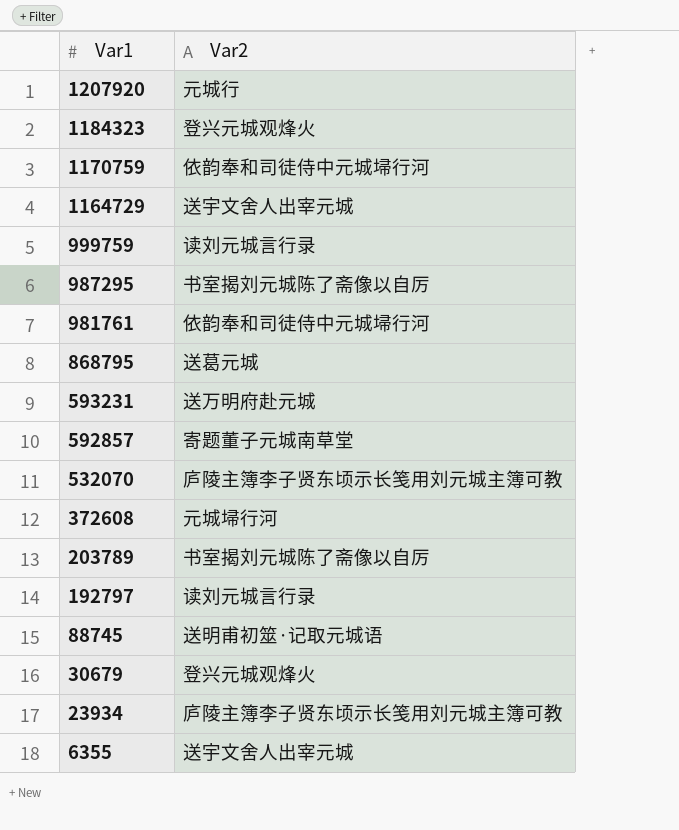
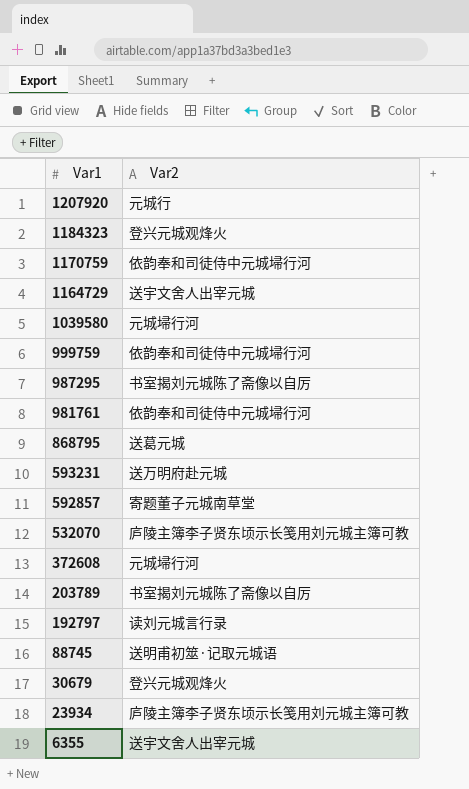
row 1039580: none -> 元城埽行河
999759 | Var2: 读刘元城言行录 -> 依韵奉和司徒侍中元城埽行河

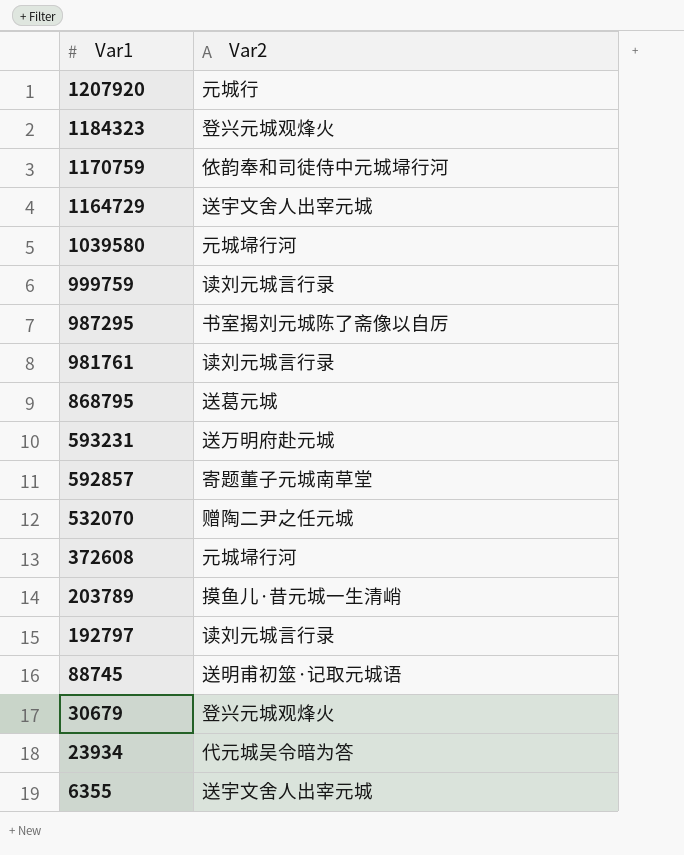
999759 | Var2: 依韵奉和司徒侍中元城埽行河 -> 读刘元城言行录
981761 | Var2: 依韵奉和司徒侍中元城埽行河 -> 读刘元城言行录
532070 | Var2: 庐陵主簿李子贤东顷示长笺用刘元城主簿可教 -> 赠陶二尹之任元城
203789 | Var2: 书室揭刘元城陈了斋像以自厉 -> 摸鱼儿·昔元城一生清峭
23934 | Var2: 庐陵主簿李子贤东顷示长笺用刘元城主簿可教 -> 代元城吴令暗为答

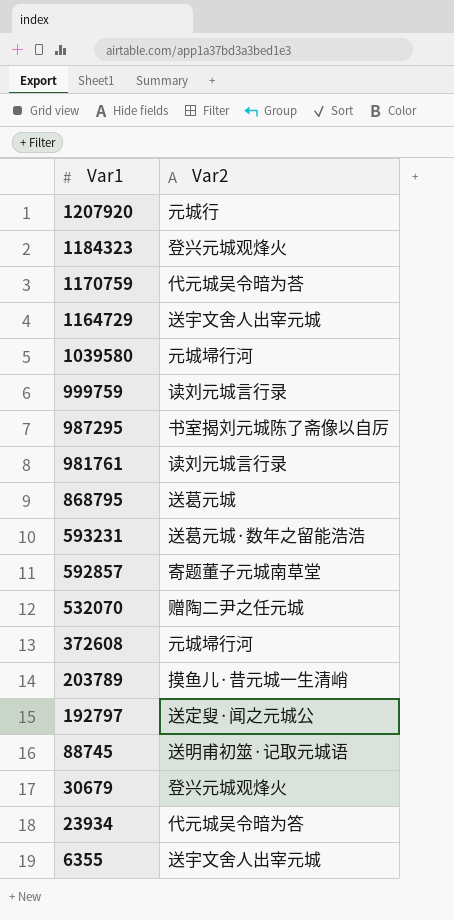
1170759 | Var2: 依韵奉和司徒侍中元城埽行河 -> 代元城吴令暗为荅
593231 | Var2: 送万明府赴元城 -> 送葛元城·数年之留能浩浩
192797 | Var2: 读刘元城言行录 -> 送定叟·闻之元城公

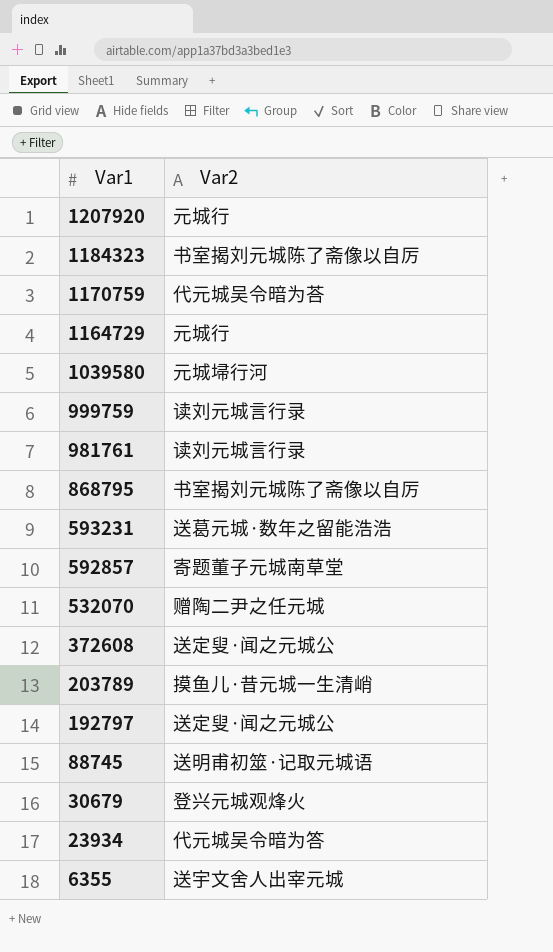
row 987295: 书室揭刘元城陈了斋像以自厉 -> none
1184323 | Var2: 登兴元城观烽火 -> 书室揭刘元城陈了斋像以自厉
1164729 | Var2: 送宇文舍人出宰元城 -> 元城行
868795 | Var2: 送葛元城 -> 书室揭刘元城陈了斋像以自厉
372608 | Var2: 元城埽行河 -> 送定叟·闻之元城公

